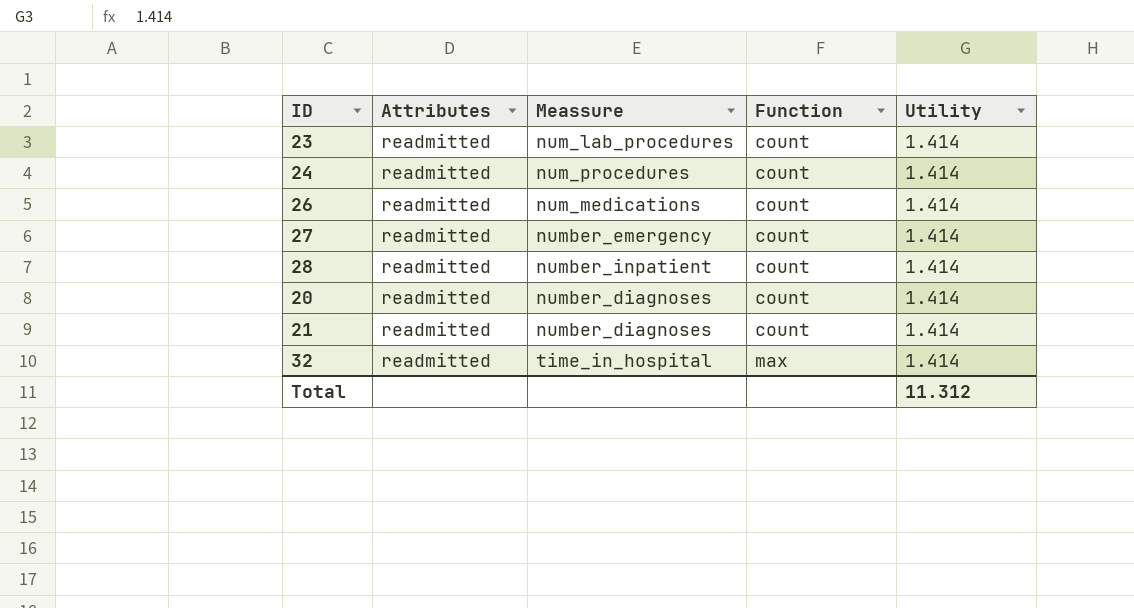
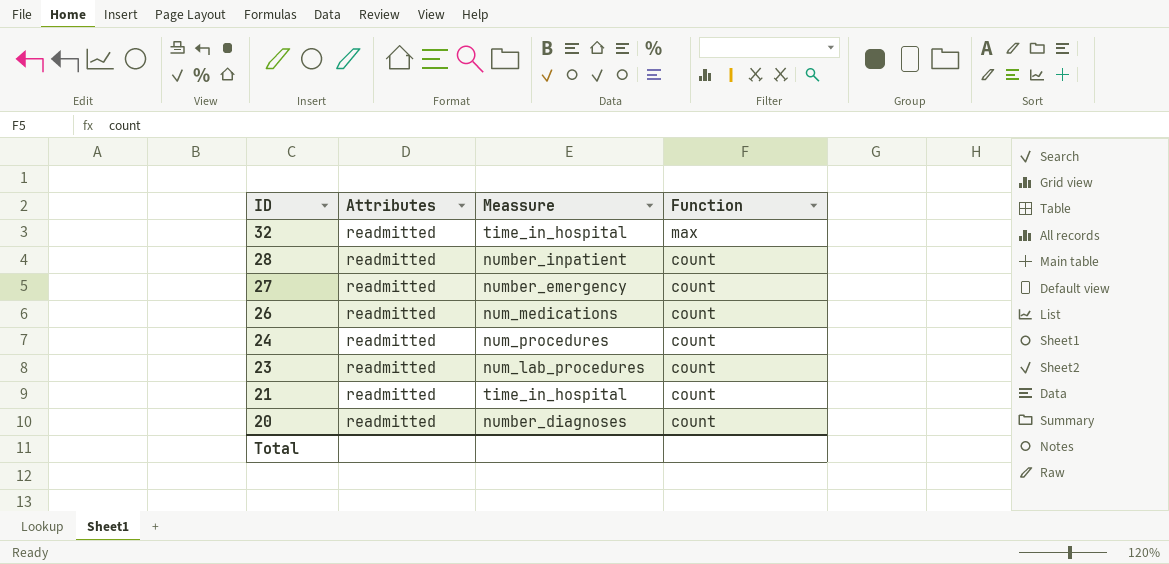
row order: Function ascending -> ID descending
column Utility | position: 5 -> none
21 | Meassure: number_diagnoses -> time_in_hospital

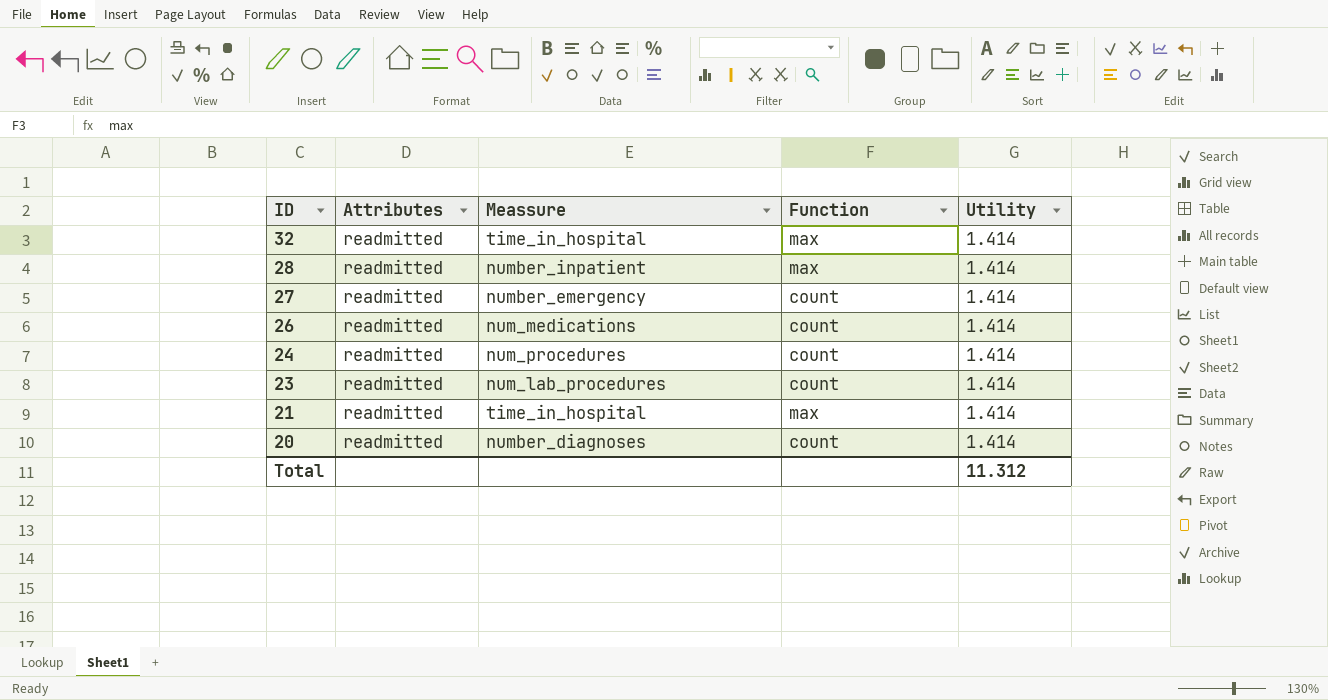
column Utility | position: none -> 5
28 | Function: count -> max
21 | Function: count -> max

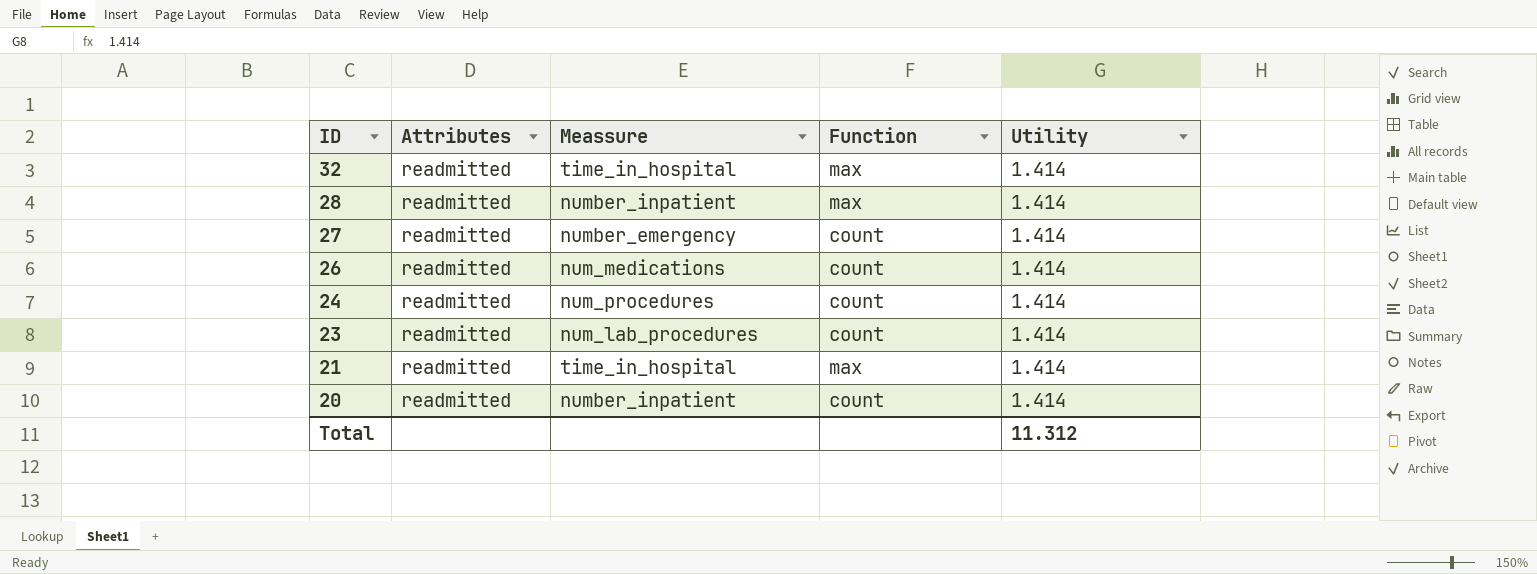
20 | Meassure: number_diagnoses -> number_inpatient

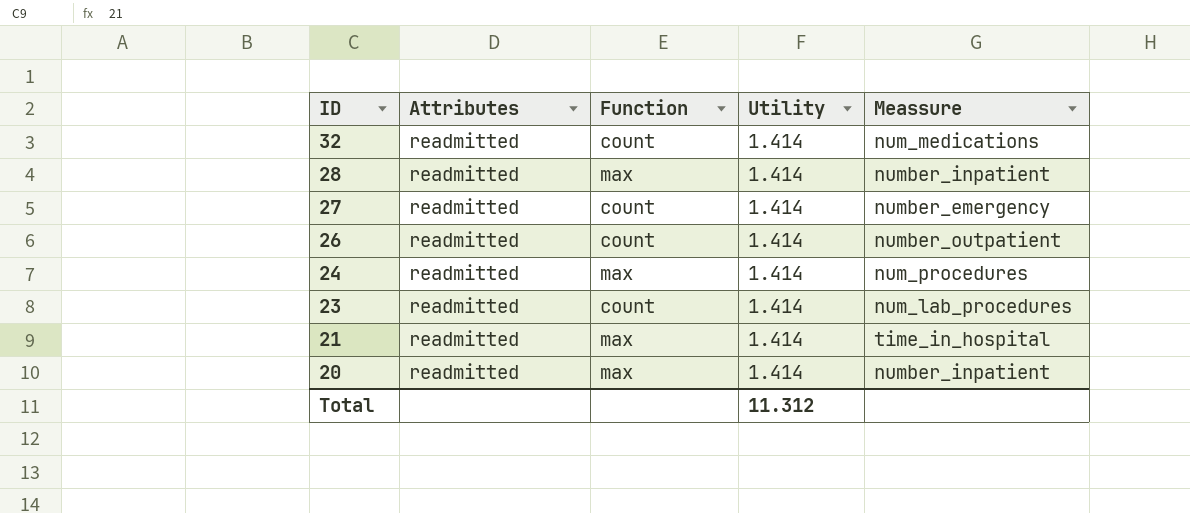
column Meassure | position: 3 -> 5
32 | Function: max -> count
32 | Meassure: time_in_hospital -> num_medications
26 | Meassure: num_medications -> number_outpatient
24 | Function: count -> max
20 | Function: count -> max

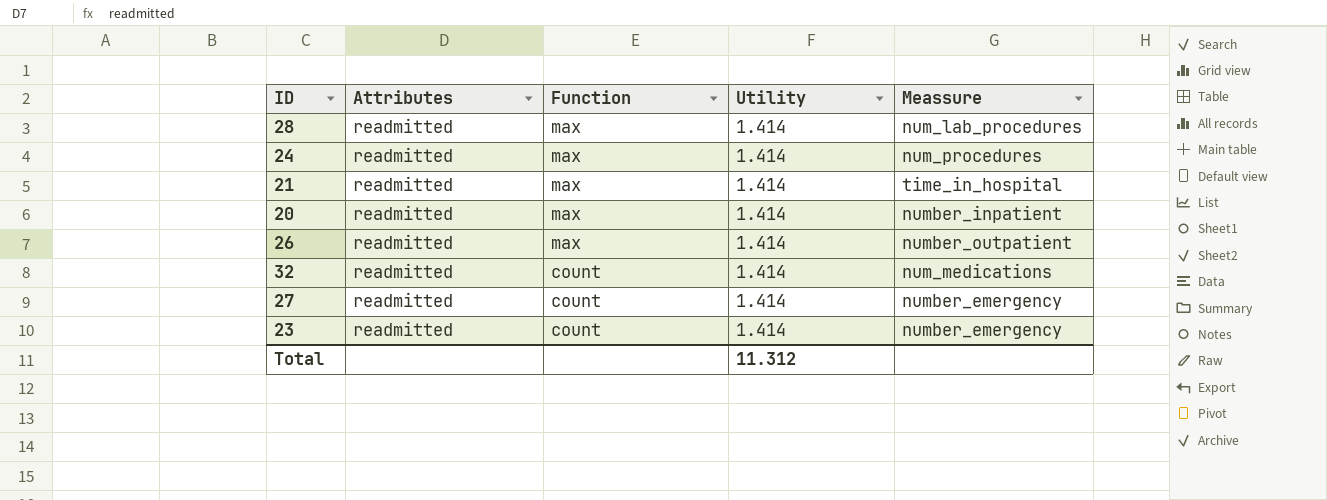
row order: ID descending -> Function descending
28 | Meassure: number_inpatient -> num_lab_procedures
26 | Function: count -> max
23 | Meassure: num_lab_procedures -> number_emergency

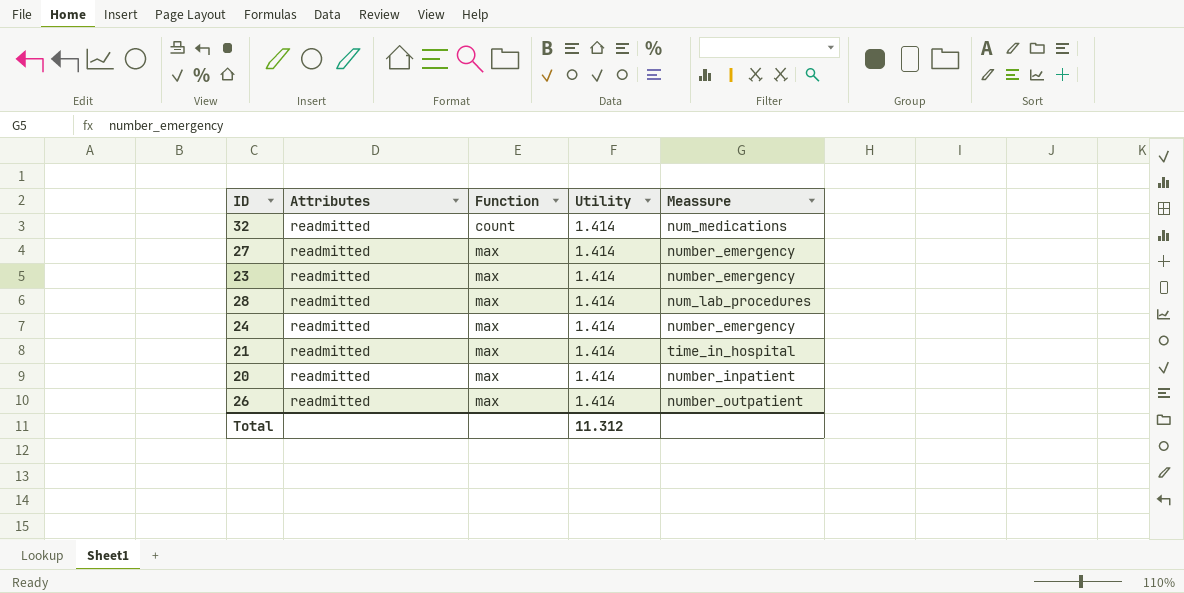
row order: Function descending -> Function ascending
27 | Function: count -> max
23 | Function: count -> max
24 | Meassure: num_procedures -> number_emergency

